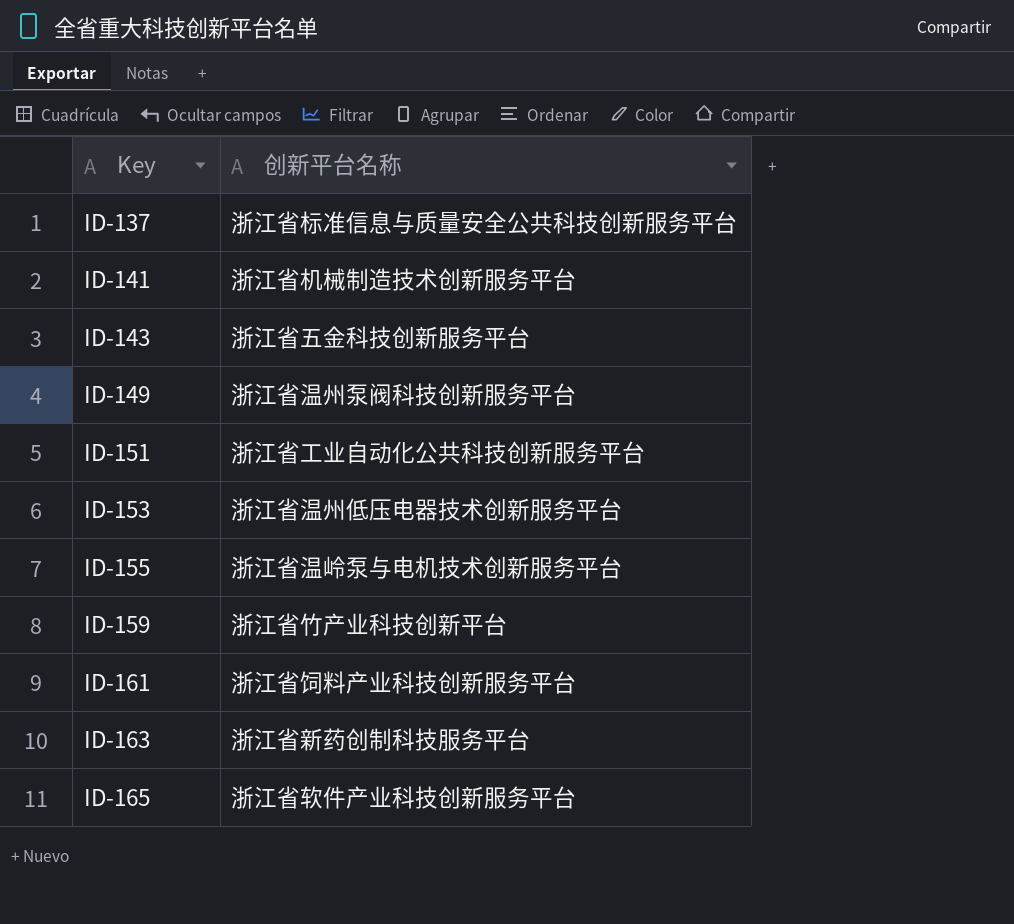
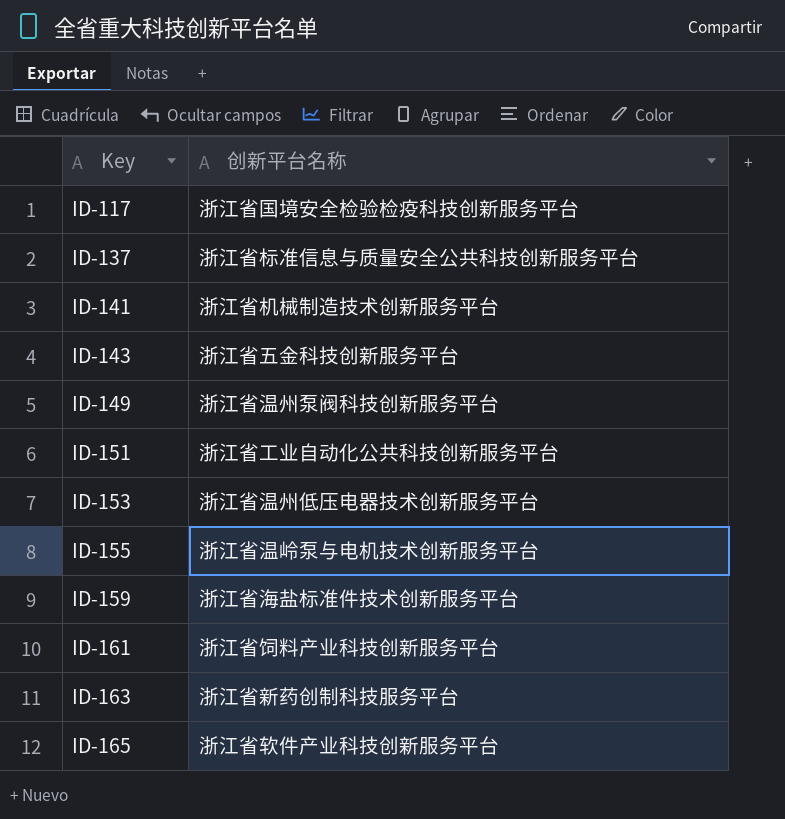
row ID-117: none -> 浙江省国境安全检验检疫科技创新服务平台
ID-159 | 创新平台名称: 浙江省竹产业科技创新平台 -> 浙江省海盐标准件技术创新服务平台

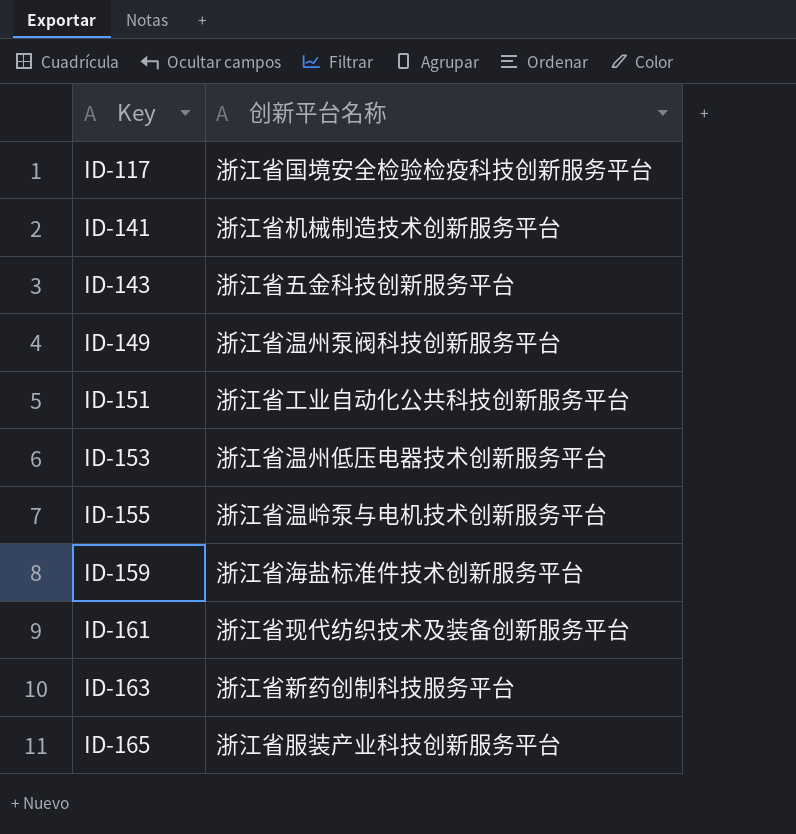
row ID-137: 浙江省标准信息与质量安全公共科技创新服务平台 -> none
ID-161 | 创新平台名称: 浙江省饲料产业科技创新服务平台 -> 浙江省现代纺织技术及装备创新服务平台
ID-165 | 创新平台名称: 浙江省软件产业科技创新服务平台 -> 浙江省服装产业科技创新服务平台

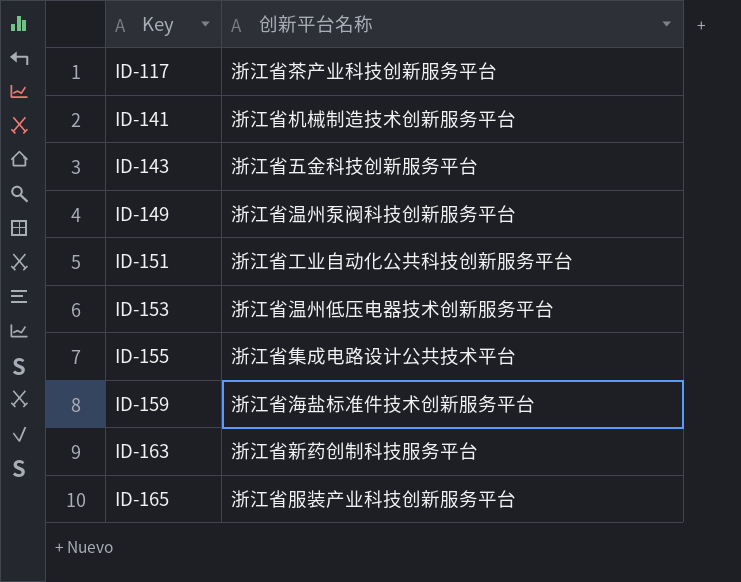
row ID-161: 浙江省现代纺织技术及装备创新服务平台 -> none
ID-117 | 创新平台名称: 浙江省国境安全检验检疫科技创新服务平台 -> 浙江省茶产业科技创新服务平台
ID-155 | 创新平台名称: 浙江省温岭泵与电机技术创新服务平台 -> 浙江省集成电路设计公共技术平台

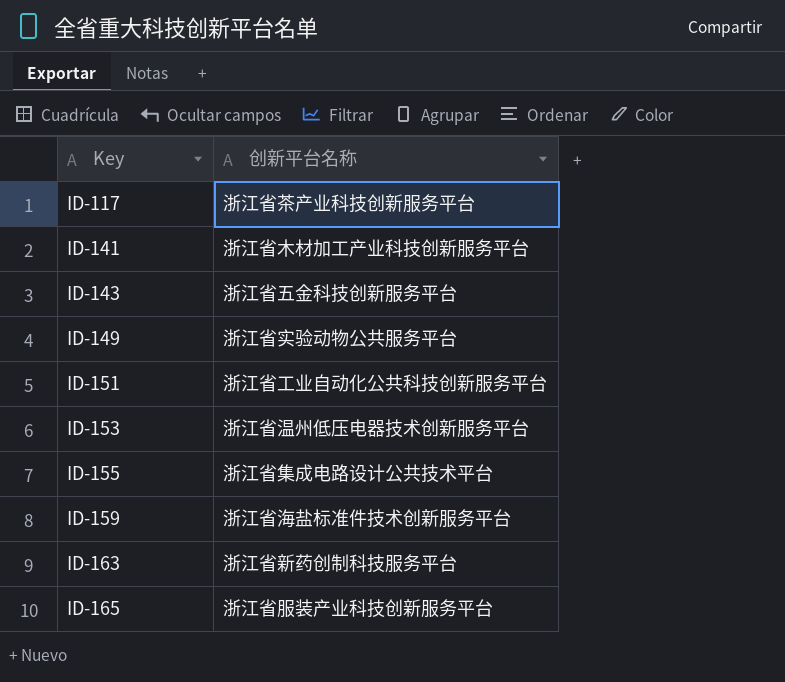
ID-141 | 创新平台名称: 浙江省机械制造技术创新服务平台 -> 浙江省木材加工产业科技创新服务平台
ID-149 | 创新平台名称: 浙江省温州泵阀科技创新服务平台 -> 浙江省实验动物公共服务平台

